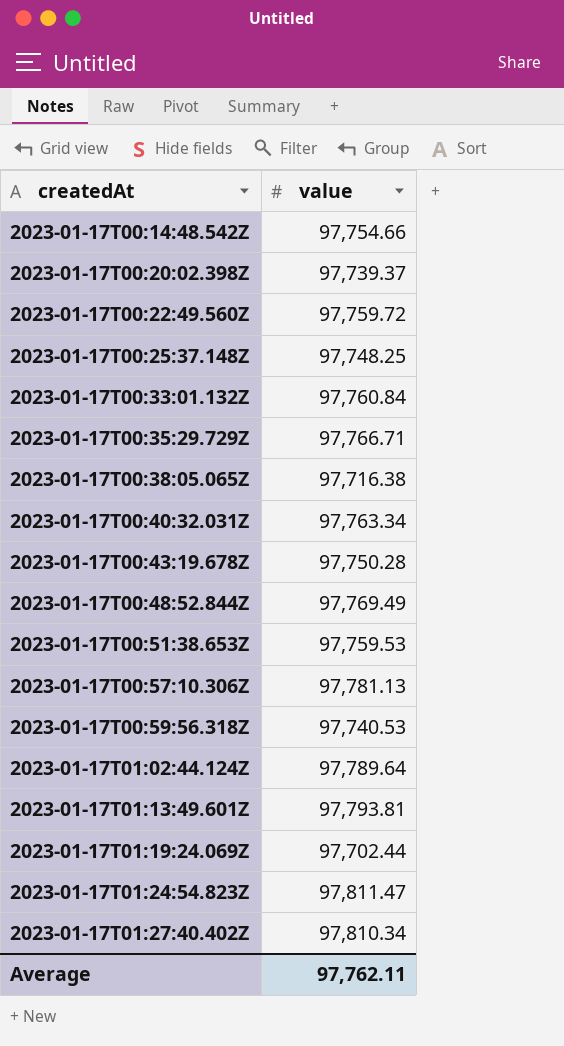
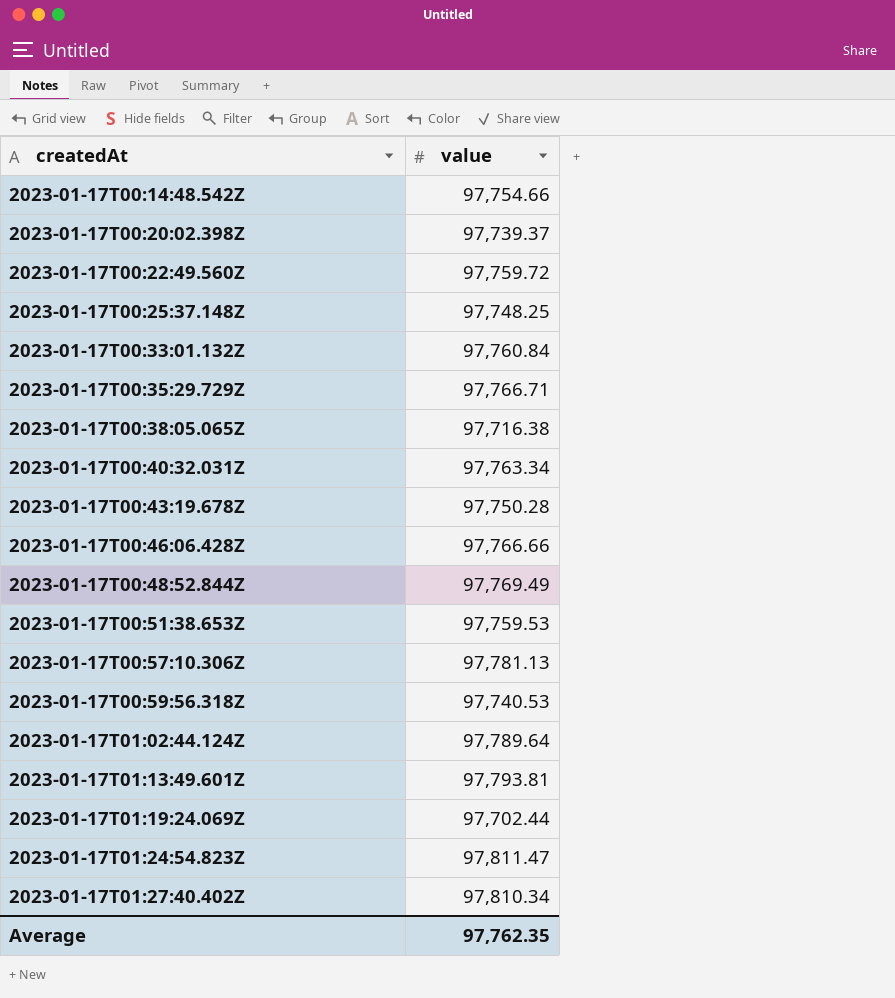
row 2023-01-17T00:46:06.428Z: none -> 97,766.66
Average | value: 97,762.11 -> 97,762.35

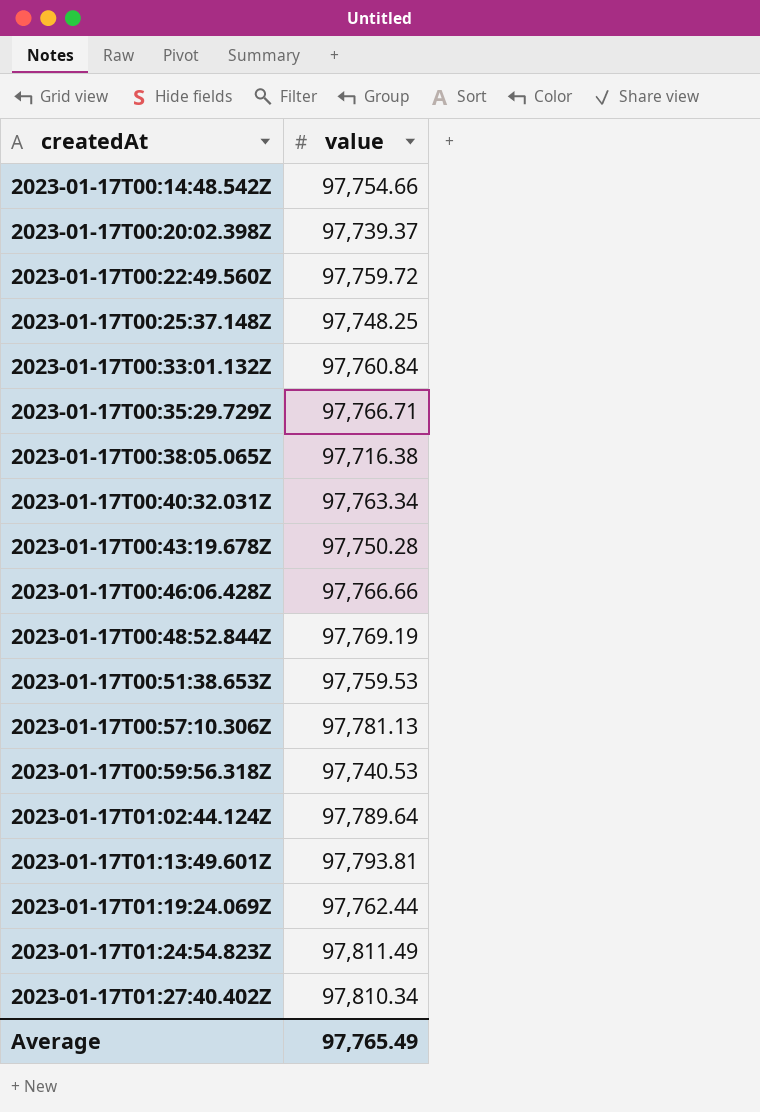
2023-01-17T00:48:52.844Z | value: 97,769.49 -> 97,769.19
2023-01-17T01:19:24.069Z | value: 97,702.44 -> 97,762.44
2023-01-17T01:24:54.823Z | value: 97,811.47 -> 97,811.49
Average | value: 97,762.35 -> 97,765.49

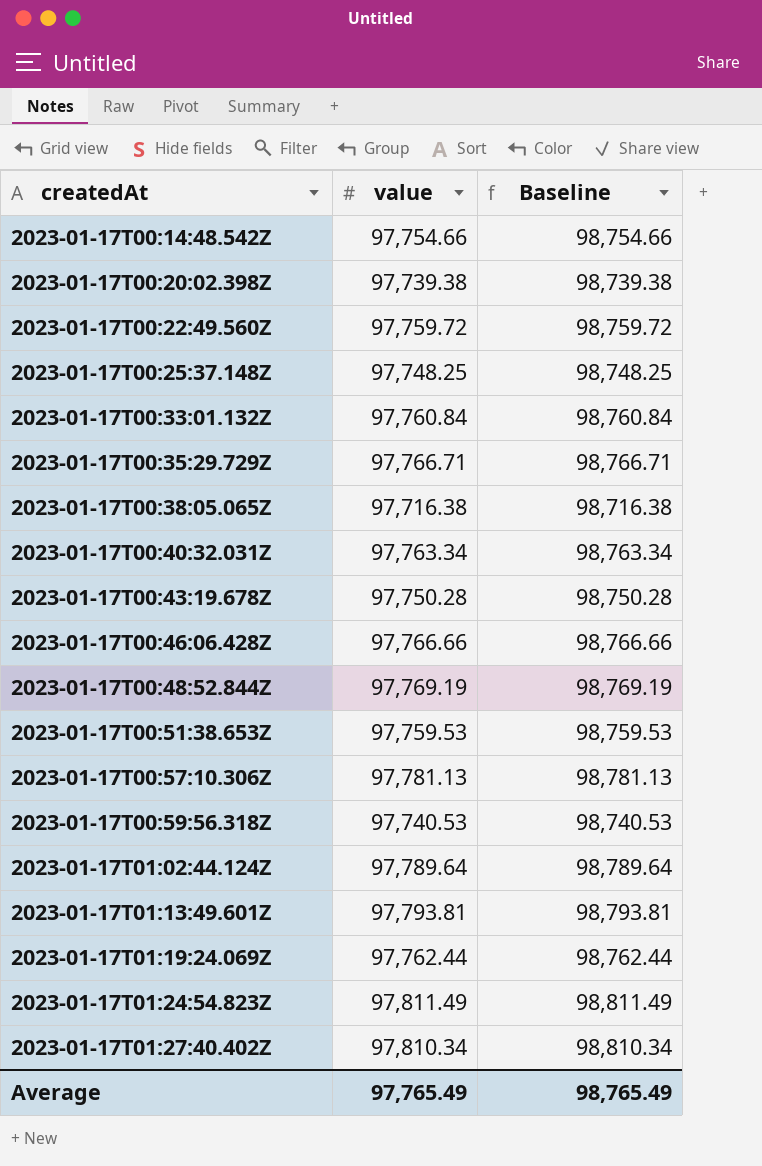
column Baseline | formula: none -> [value] + 1000
2023-01-17T00:20:02.398Z | value: 97,739.37 -> 97,739.38

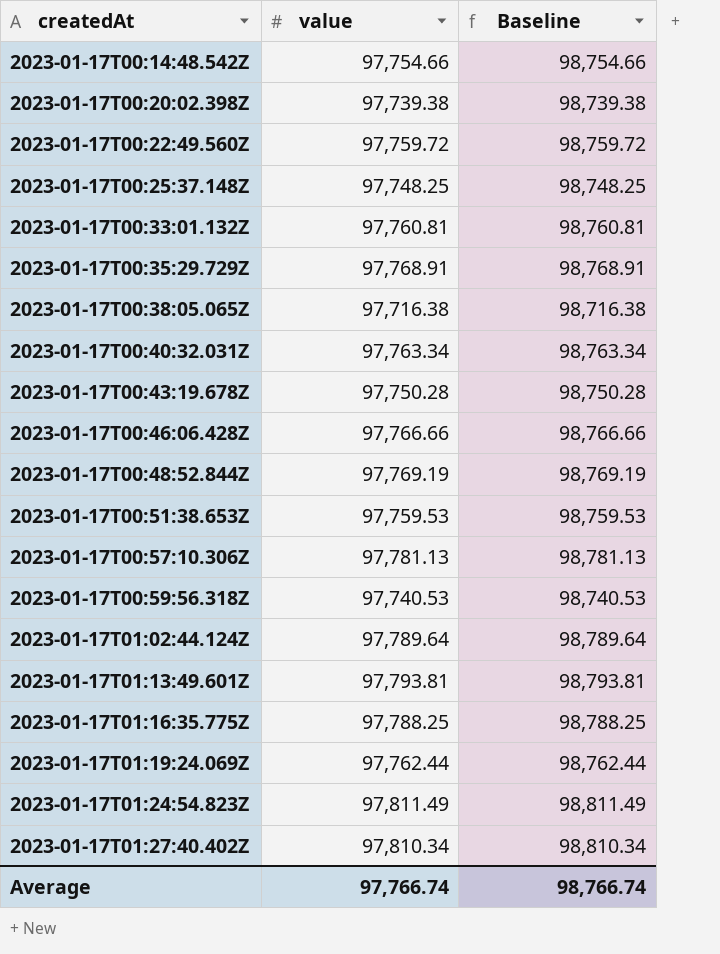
2023-01-17T00:33:01.132Z | value: 97,760.84 -> 97,760.81
2023-01-17T00:33:01.132Z | Baseline: 98,760.84 -> 98,760.81
2023-01-17T00:35:29.729Z | value: 97,766.71 -> 97,768.91
2023-01-17T00:35:29.729Z | Baseline: 98,766.71 -> 98,768.91
row 2023-01-17T01:16:35.775Z: none -> 97,788.25 | 98,788.25
Average | value: 97,765.49 -> 97,766.74
Average | Baseline: 98,765.49 -> 98,766.74

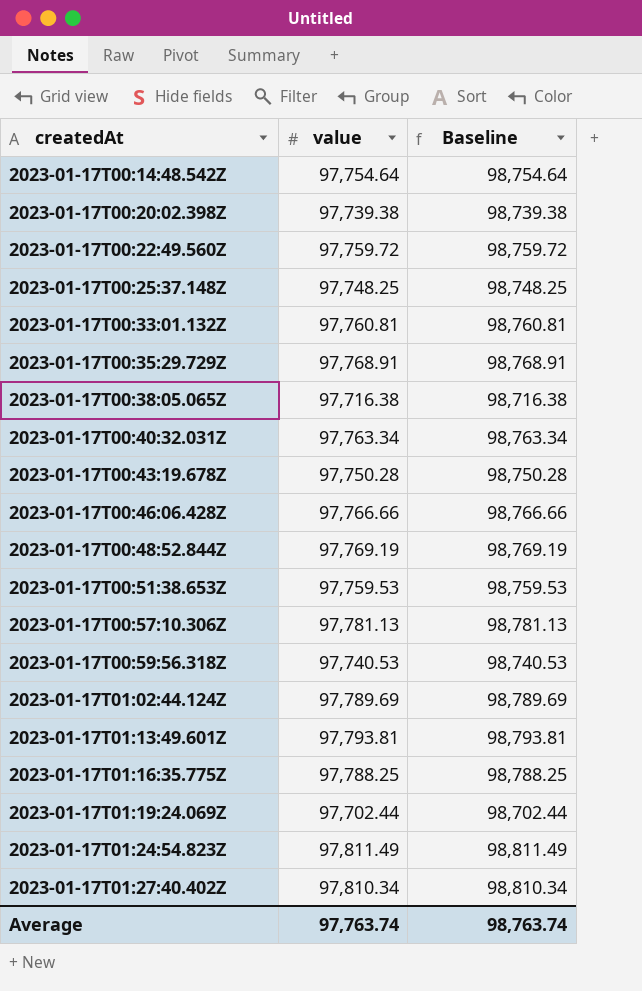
2023-01-17T00:14:48.542Z | value: 97,754.66 -> 97,754.64
2023-01-17T00:14:48.542Z | Baseline: 98,754.66 -> 98,754.64
2023-01-17T01:02:44.124Z | value: 97,789.64 -> 97,789.69
2023-01-17T01:02:44.124Z | Baseline: 98,789.64 -> 98,789.69
2023-01-17T01:19:24.069Z | value: 97,762.44 -> 97,702.44
2023-01-17T01:19:24.069Z | Baseline: 98,762.44 -> 98,702.44
Average | value: 97,766.74 -> 97,763.74
Average | Baseline: 98,766.74 -> 98,763.74

